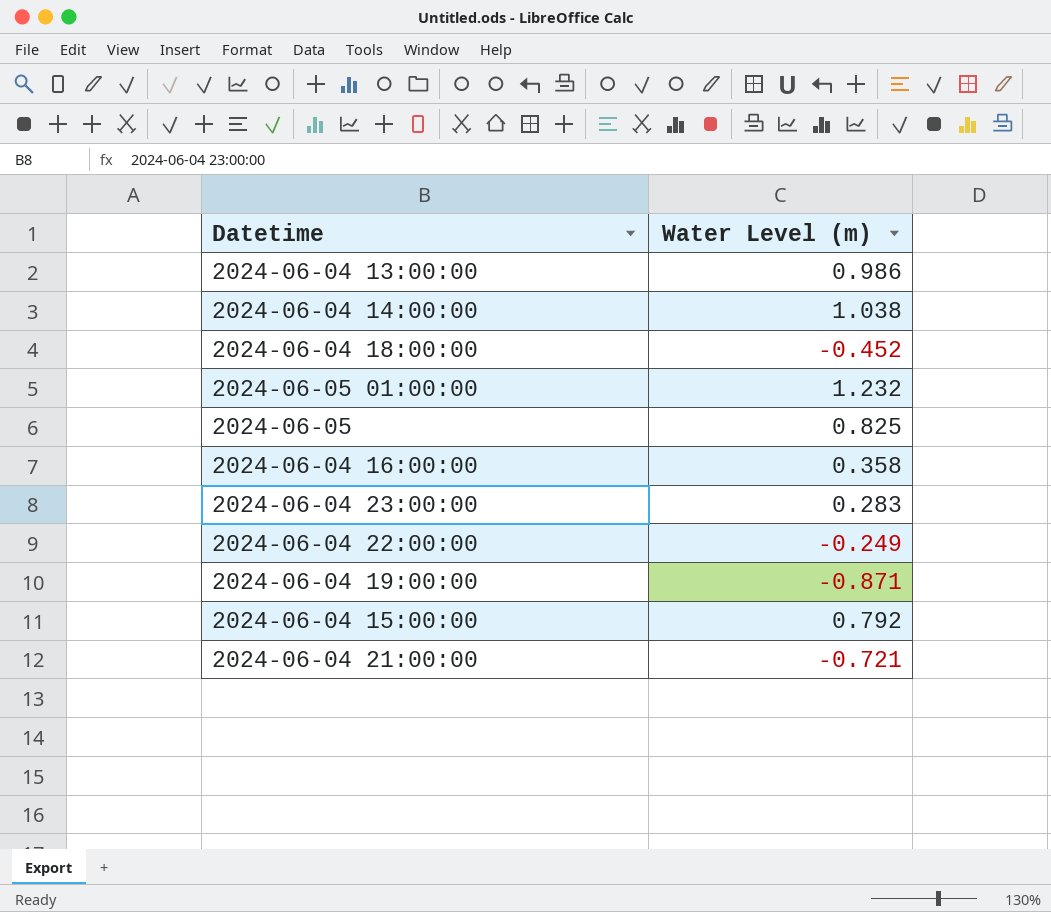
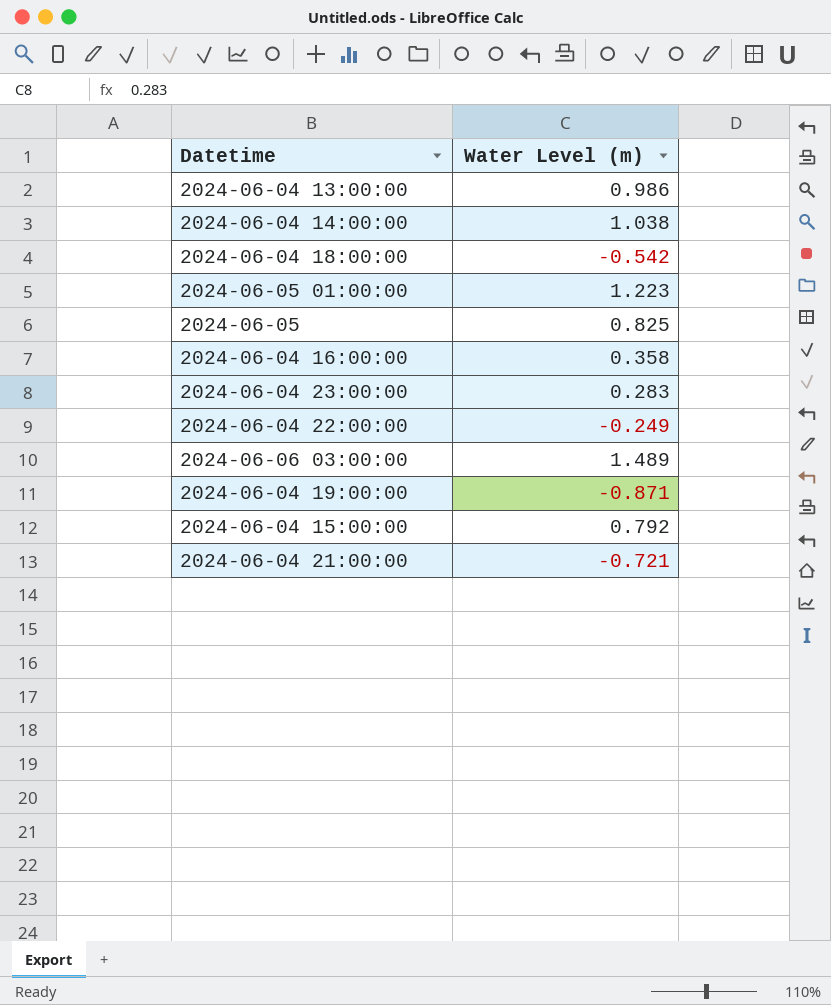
2024-06-04 18:00:00 | Water Level (m): -0.452 -> -0.542
2024-06-05 01:00:00 | Water Level (m): 1.232 -> 1.223
row 2024-06-06 03:00:00: none -> 1.489

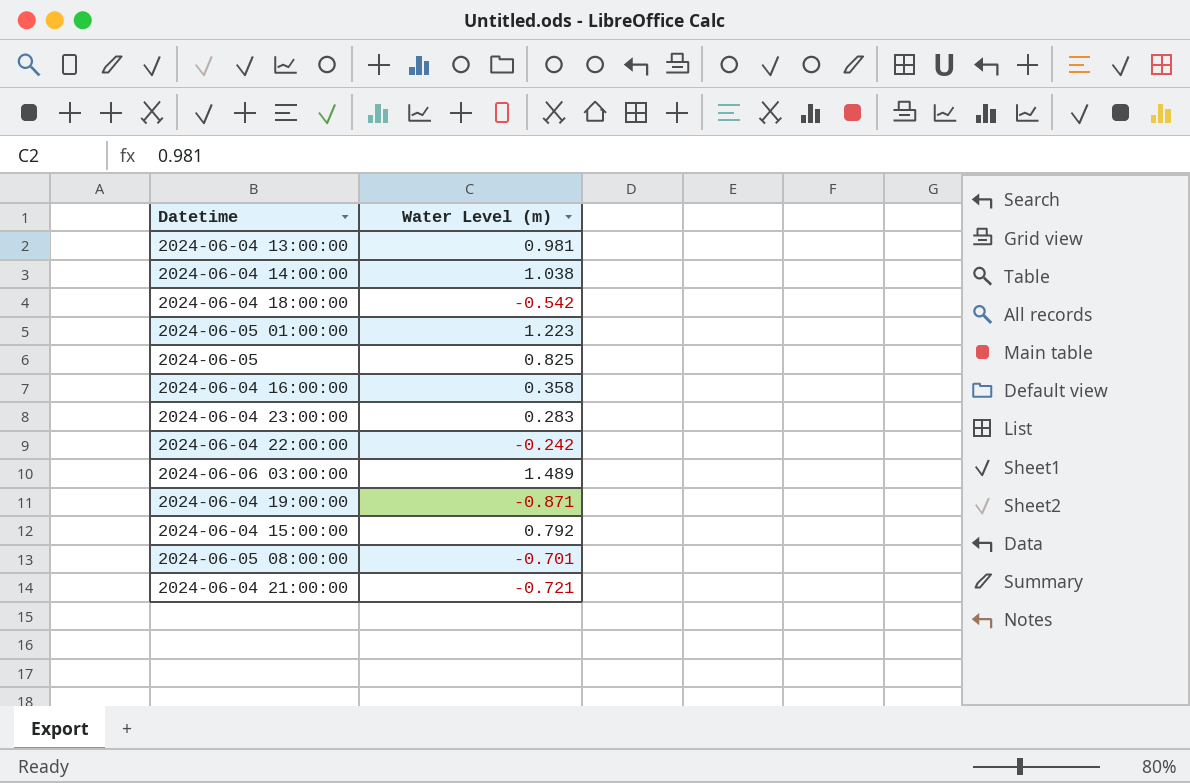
2024-06-04 13:00:00 | Water Level (m): 0.986 -> 0.981
2024-06-04 22:00:00 | Water Level (m): -0.249 -> -0.242
row 2024-06-05 08:00:00: none -> -0.701

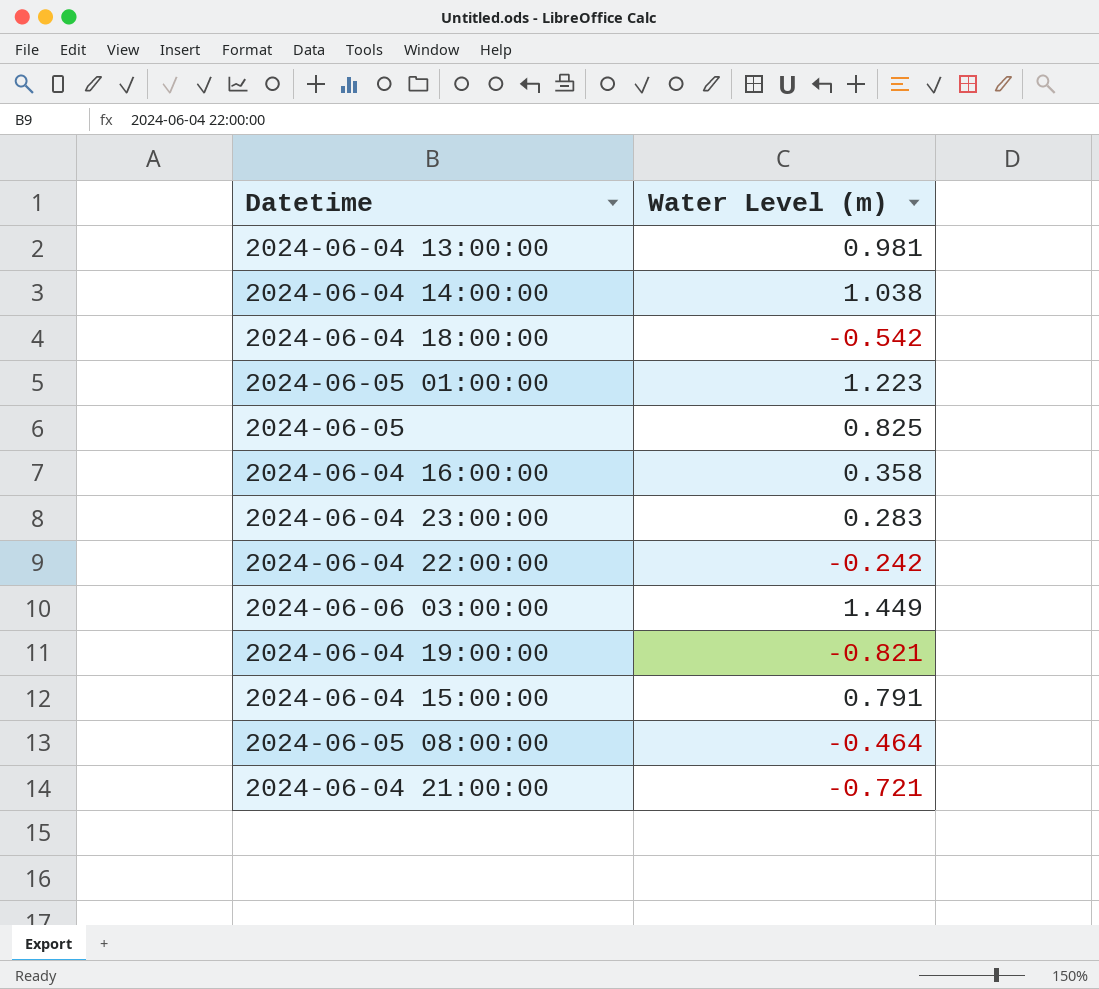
2024-06-06 03:00:00 | Water Level (m): 1.489 -> 1.449
2024-06-04 19:00:00 | Water Level (m): -0.871 -> -0.821
2024-06-04 15:00:00 | Water Level (m): 0.792 -> 0.791
2024-06-05 08:00:00 | Water Level (m): -0.701 -> -0.464

